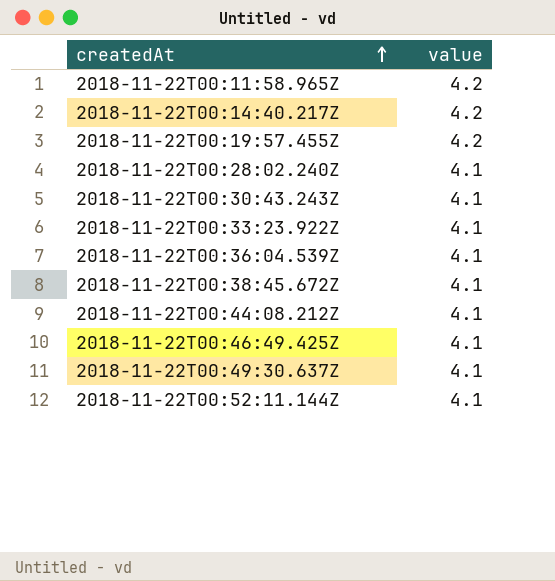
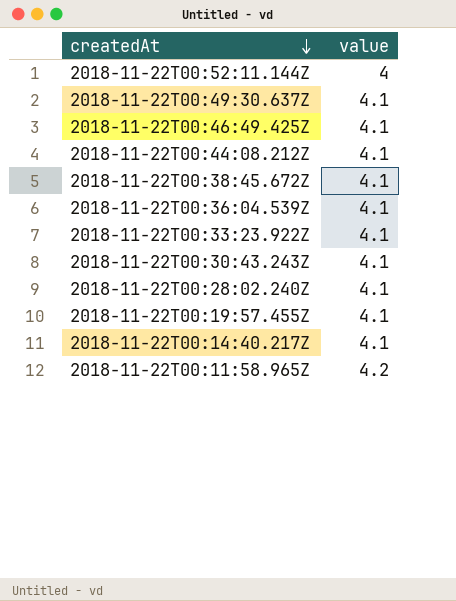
row order: createdAt ascending -> createdAt descending
2018-11-22T00:52:11.144Z | value: 4.1 -> 4
2018-11-22T00:19:57.455Z | value: 4.2 -> 4.1
2018-11-22T00:14:40.217Z | value: 4.2 -> 4.1

